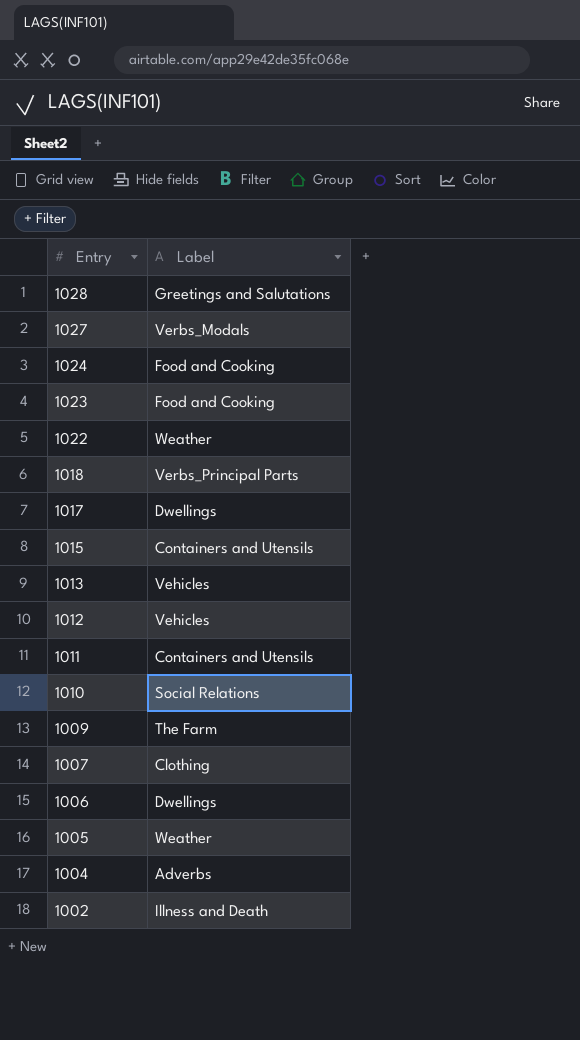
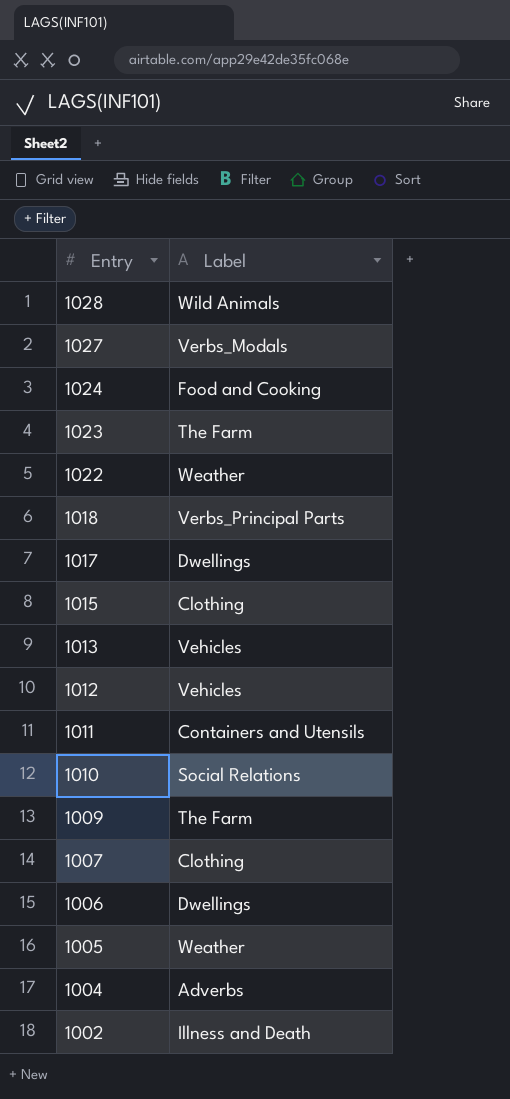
1028 | Label: Greetings and Salutations -> Wild Animals
1023 | Label: Food and Cooking -> The Farm
1015 | Label: Containers and Utensils -> Clothing

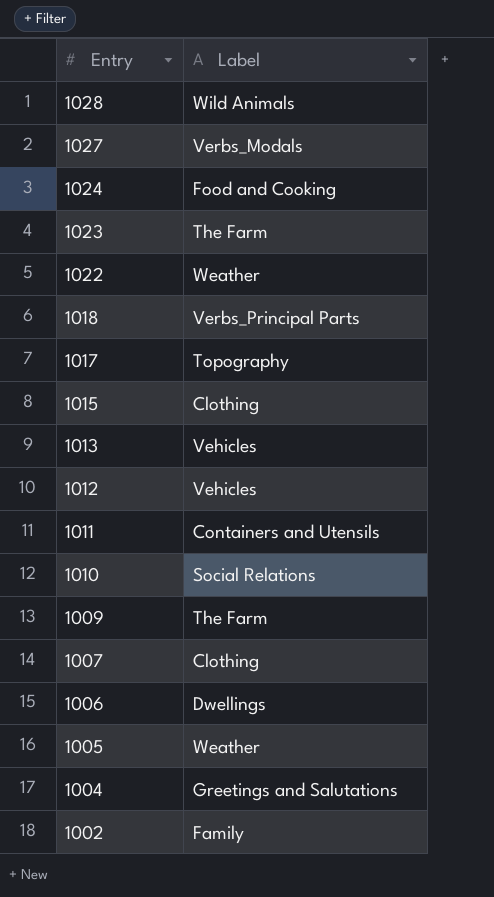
1017 | Label: Dwellings -> Topography
1004 | Label: Adverbs -> Greetings and Salutations
1002 | Label: Illness and Death -> Family

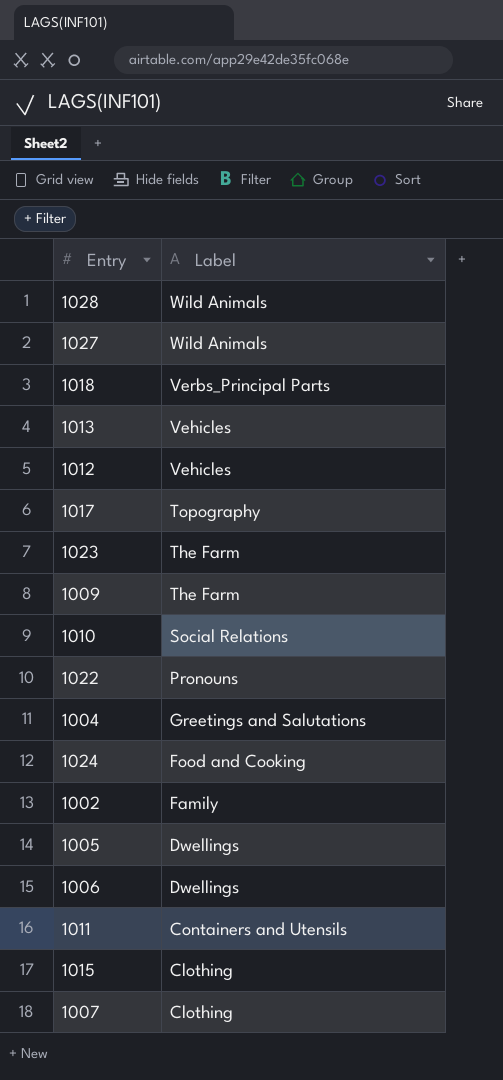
row order: Entry descending -> Label descending
1027 | Label: Verbs_Modals -> Wild Animals
1022 | Label: Weather -> Pronouns
1005 | Label: Weather -> Dwellings

